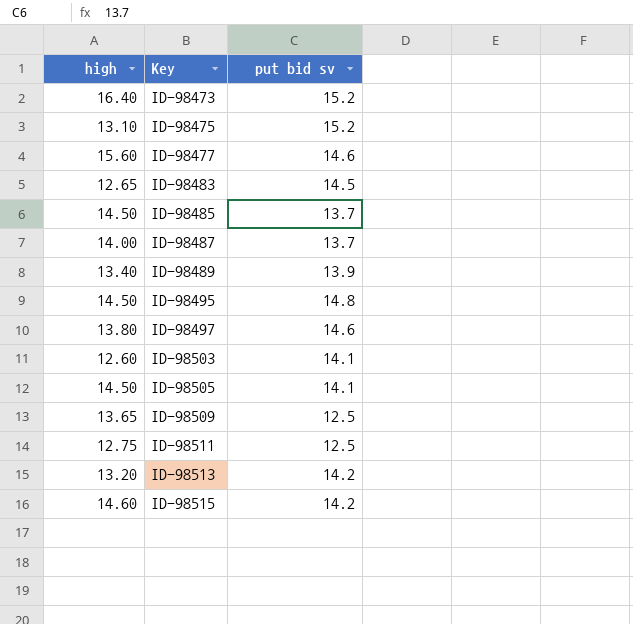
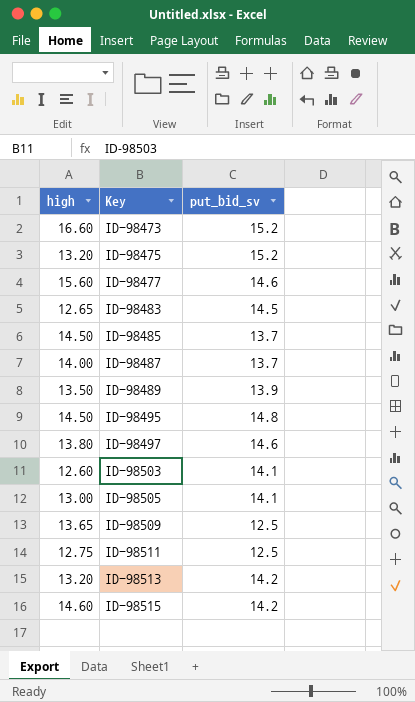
column name: put bid sv -> put_bid_sv
ID-98473 | high: 16.40 -> 16.60
ID-98475 | high: 13.10 -> 13.20
ID-98489 | high: 13.40 -> 13.50
ID-98505 | high: 14.50 -> 13.00

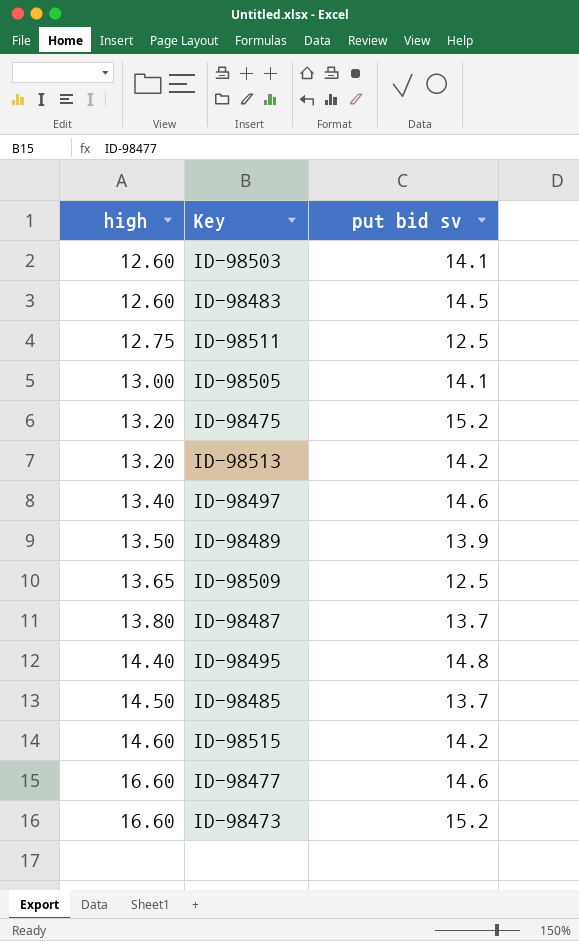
row order: Key ascending -> high ascending
column name: put_bid_sv -> put bid sv
ID-98483 | high: 12.65 -> 12.60
ID-98497 | high: 13.80 -> 13.40
ID-98487 | high: 14.00 -> 13.80
ID-98495 | high: 14.50 -> 14.40
ID-98477 | high: 15.60 -> 16.60

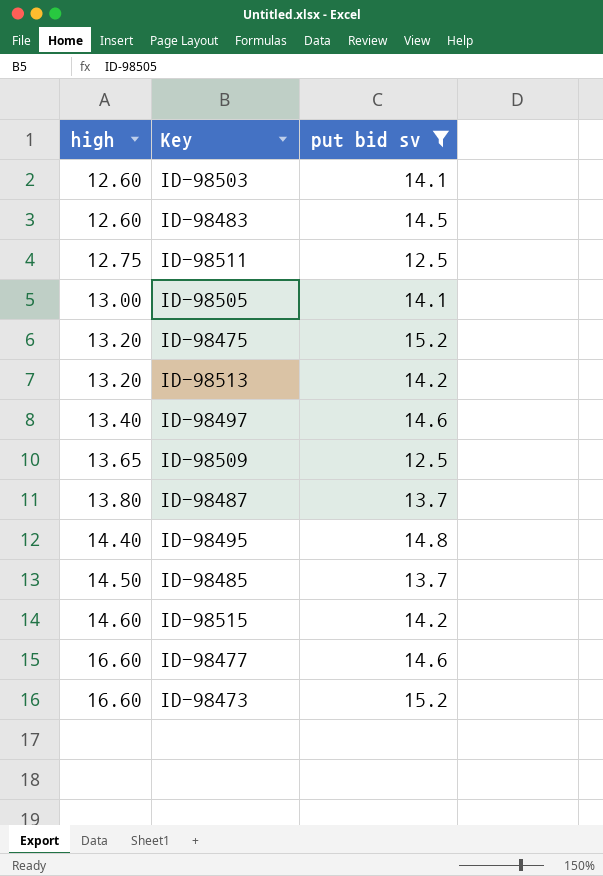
filter: none -> put bid sv != 13.9

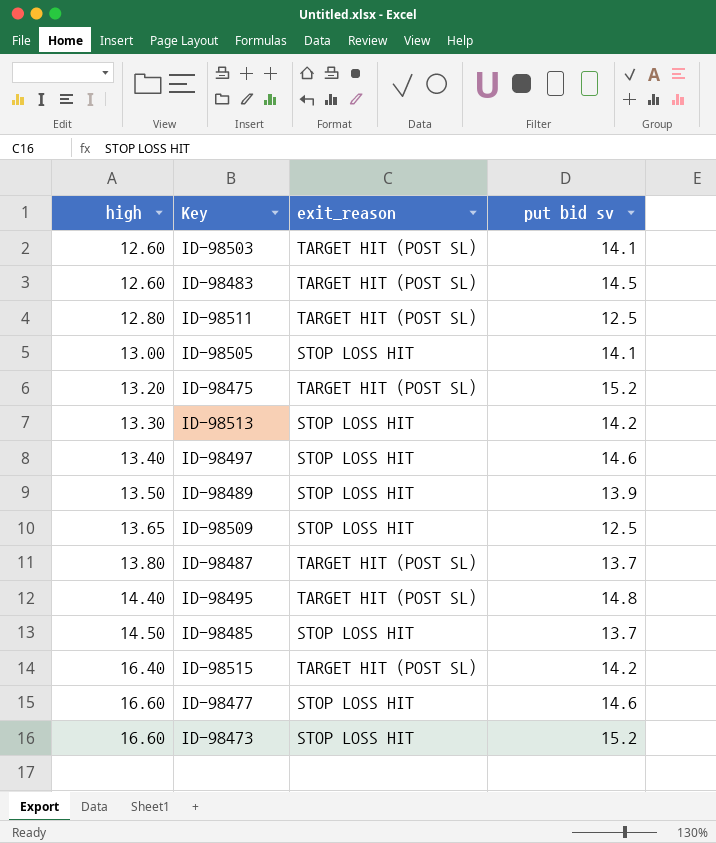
filter: put bid sv != 13.9 -> none
column exit_reason | position: none -> 3
ID-98511 | high: 12.75 -> 12.80
ID-98513 | high: 13.20 -> 13.30
ID-98515 | high: 14.60 -> 16.40

